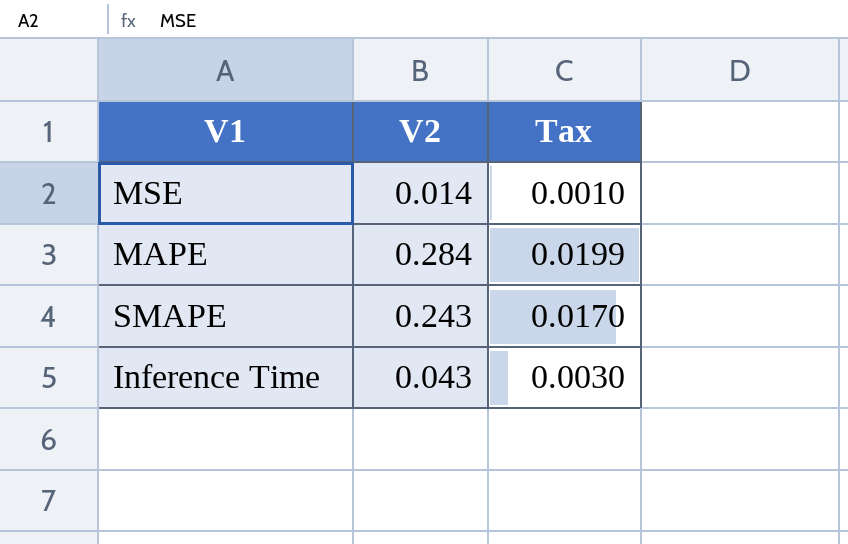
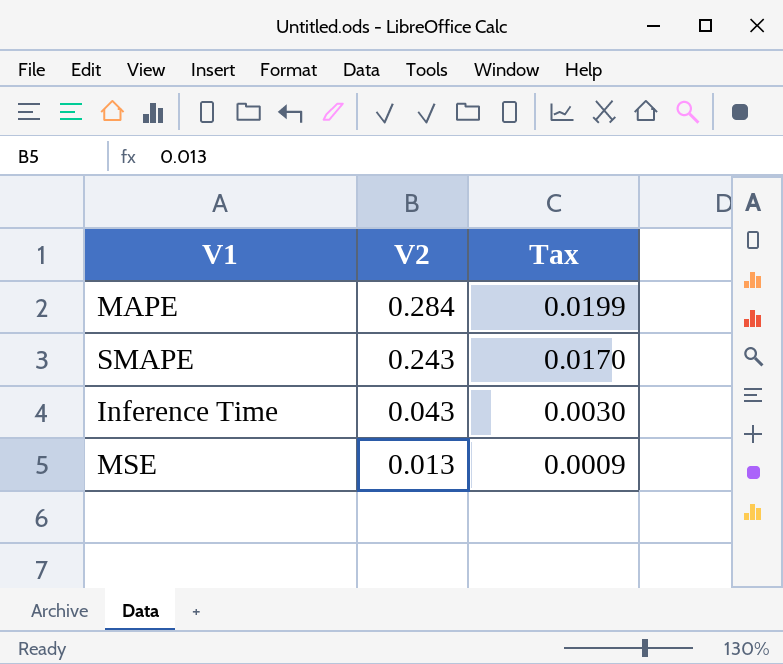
row order: none -> V2 descending
MSE | V2: 0.014 -> 0.013
MSE | Tax: 0.0010 -> 0.0009

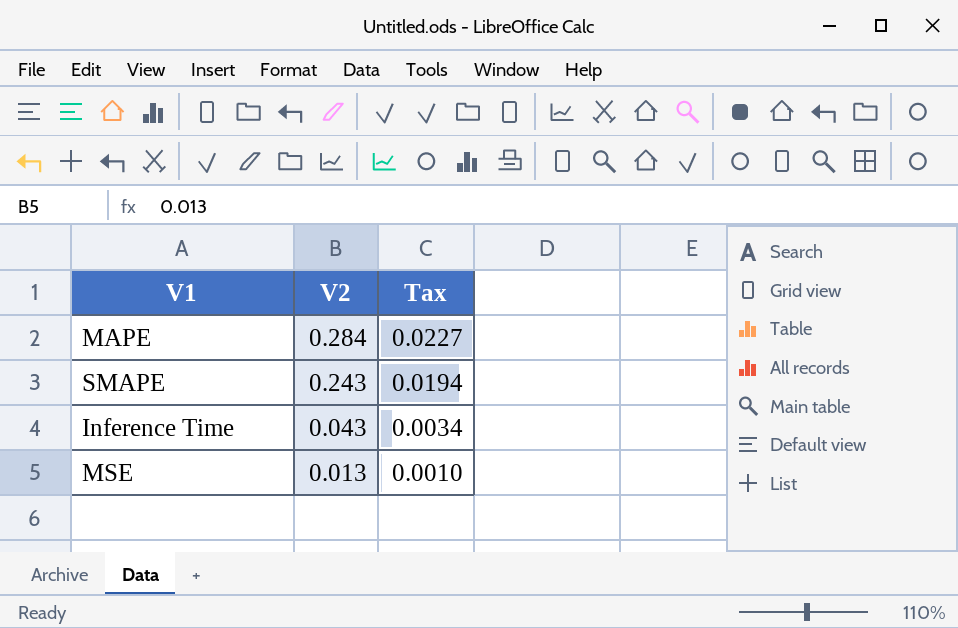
column Tax | formula: [V2] * 0.07 -> [V2] * 0.08

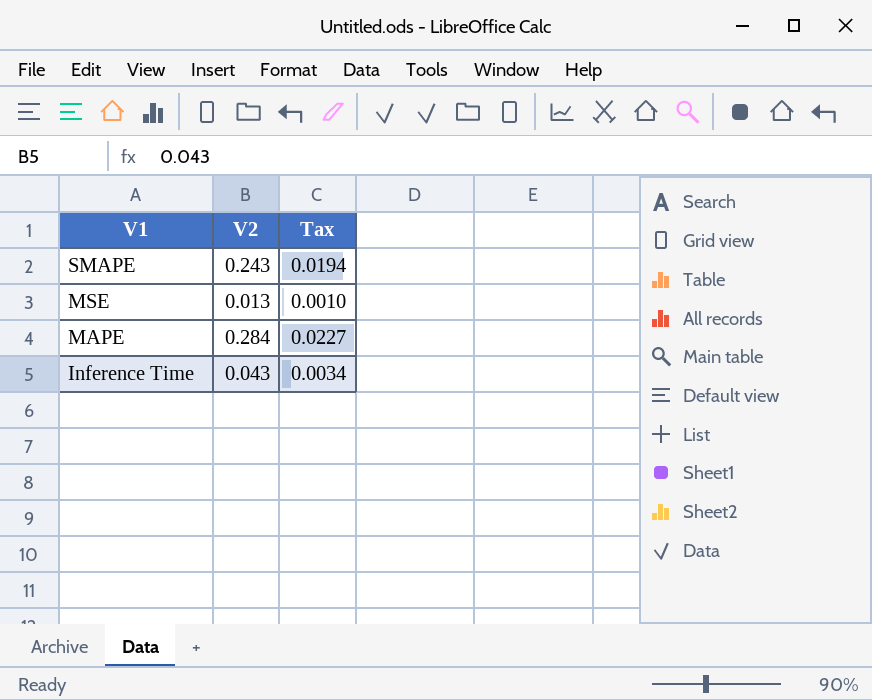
row order: V2 descending -> V1 descending

